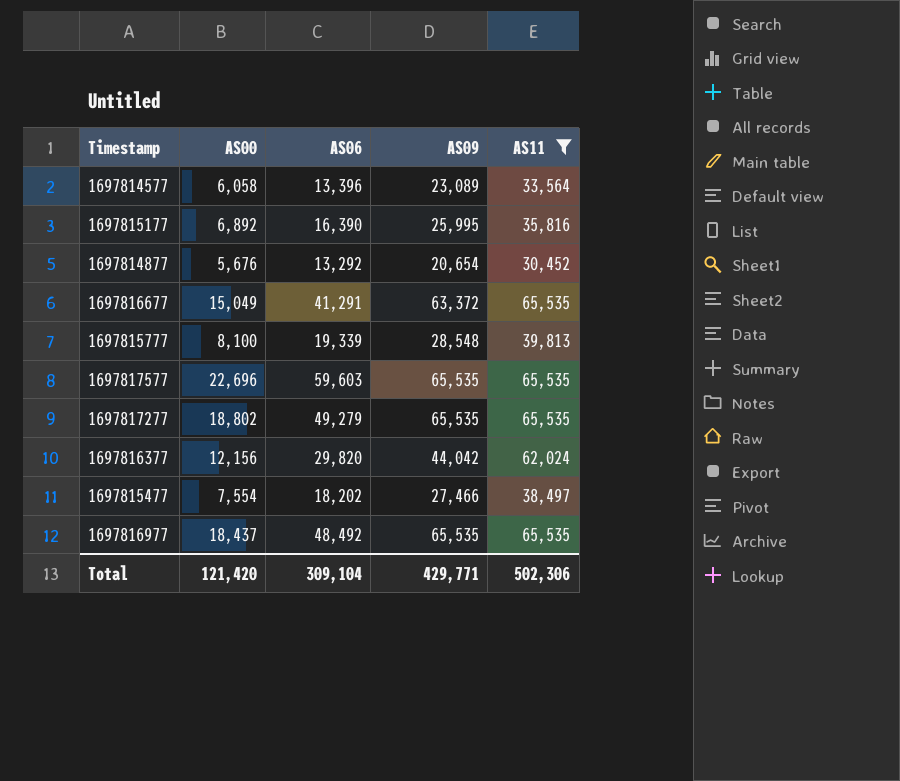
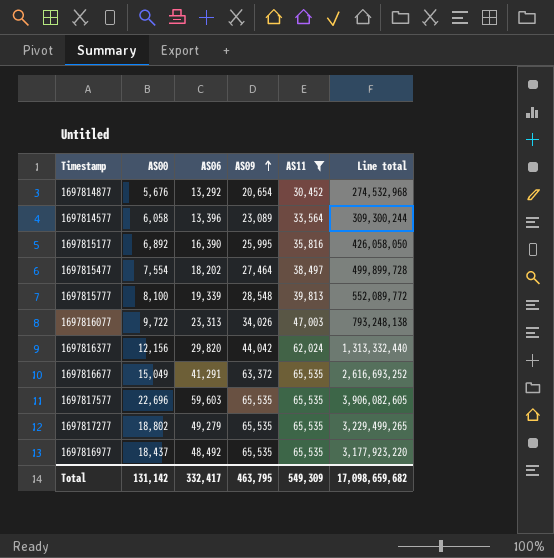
row order: none -> AS09 ascending
column Line total | formula: none -> [AS06] * [AS09]
1697815477 | AS09: 27,466 -> 27,464
row 1697816077: none -> 9,722 | 23,313 | 34,026 | 47,003 | 793,248,138
Total | AS00: 121,420 -> 131,142
Total | AS06: 309,104 -> 332,417
Total | AS09: 429,771 -> 463,795
Total | AS11: 502,306 -> 549,309

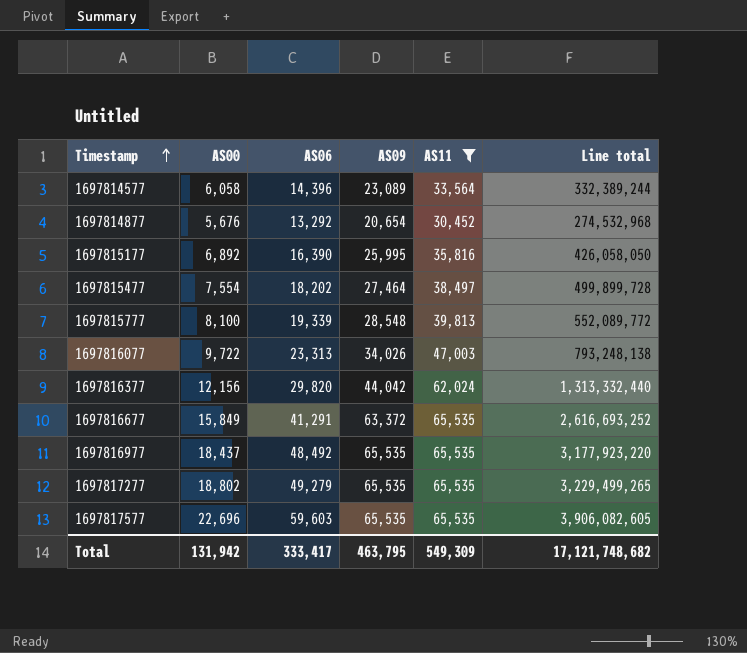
row order: AS09 ascending -> Timestamp ascending
1697814577 | AS06: 13,396 -> 14,396
1697814577 | Line total: 309,300,244 -> 332,389,244
1697816677 | AS00: 15,049 -> 15,849
Total | AS00: 131,142 -> 131,942
Total | AS06: 332,417 -> 333,417
Total | Line total: 17,098,659,682 -> 17,121,748,682

